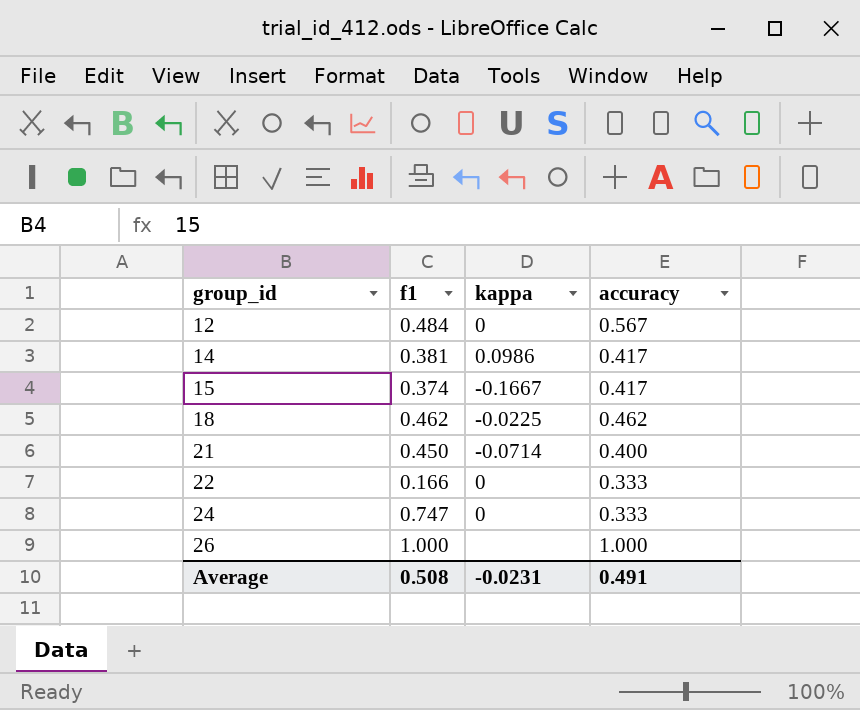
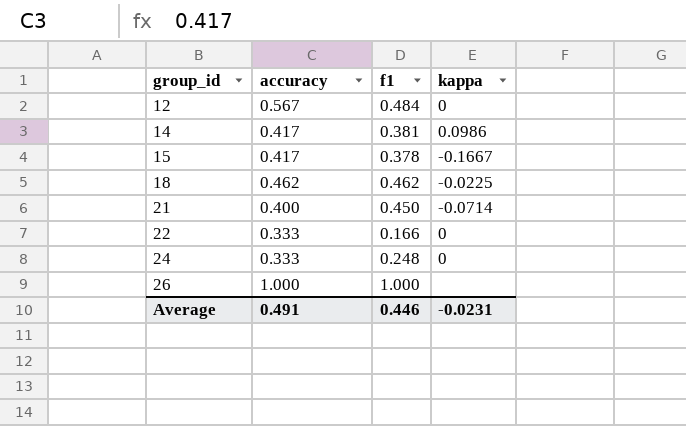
column accuracy | position: 4 -> 2
15 | f1: 0.374 -> 0.378
24 | f1: 0.747 -> 0.248
Average | f1: 0.508 -> 0.446

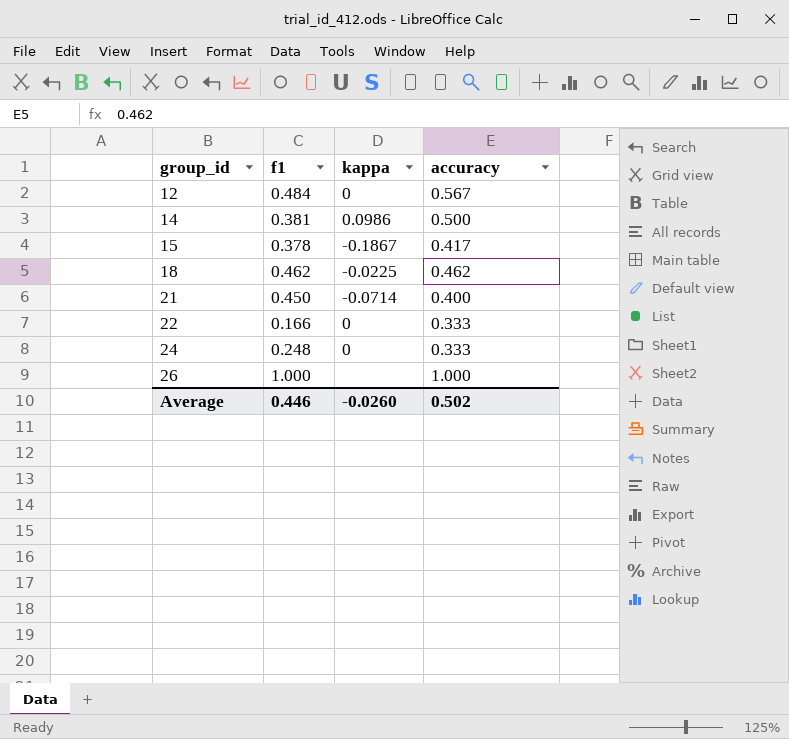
column accuracy | position: 2 -> 4
14 | accuracy: 0.417 -> 0.500
15 | kappa: -0.1667 -> -0.1867
Average | kappa: -0.0231 -> -0.0260
Average | accuracy: 0.491 -> 0.502

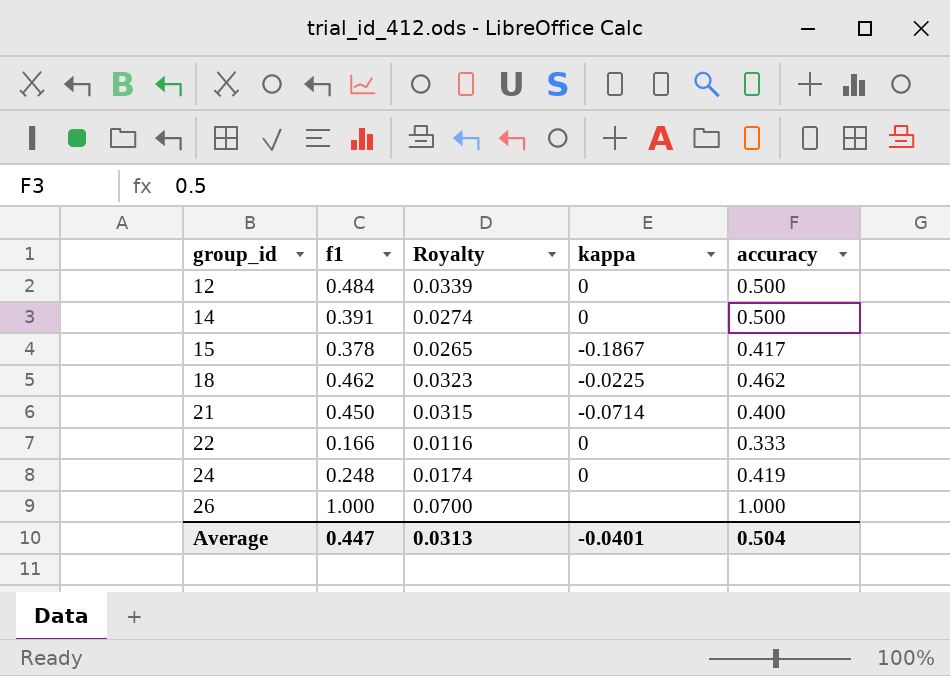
column Royalty | formula: none -> [f1] * 0.07
12 | accuracy: 0.567 -> 0.500
14 | f1: 0.381 -> 0.391
14 | kappa: 0.0986 -> 0
24 | accuracy: 0.333 -> 0.419
Average | f1: 0.446 -> 0.447
Average | kappa: -0.0260 -> -0.0401
Average | accuracy: 0.502 -> 0.504

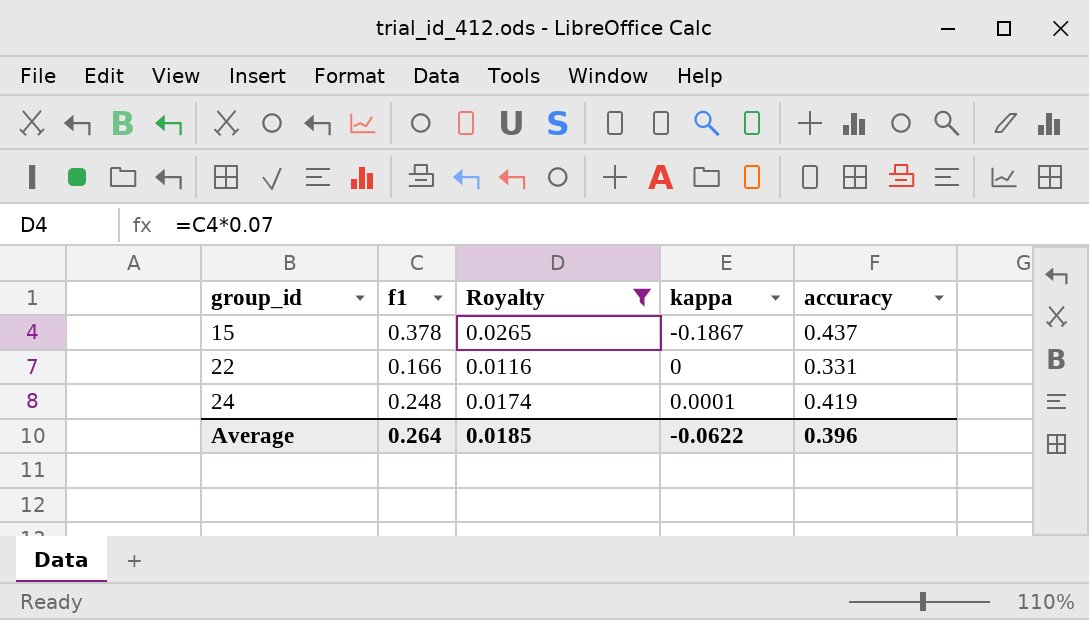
filter: none -> Royalty <= 0.0265
15 | accuracy: 0.417 -> 0.437
22 | accuracy: 0.333 -> 0.331
24 | kappa: 0 -> 0.0001
Average | f1: 0.447 -> 0.264
Average | Royalty: 0.0313 -> 0.0185
Average | kappa: -0.0401 -> -0.0622
Average | accuracy: 0.504 -> 0.396

